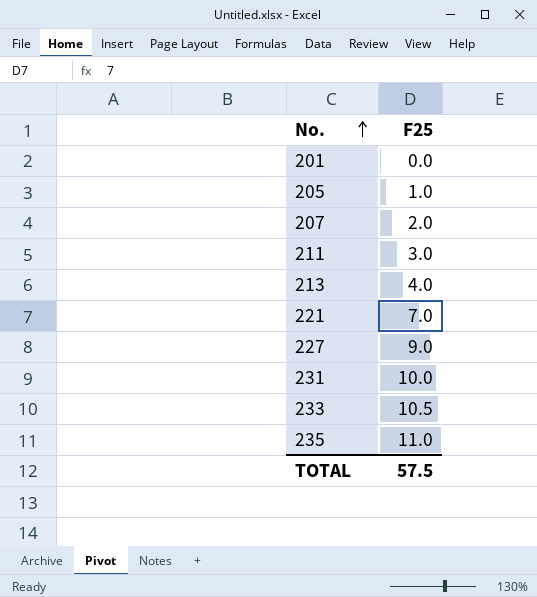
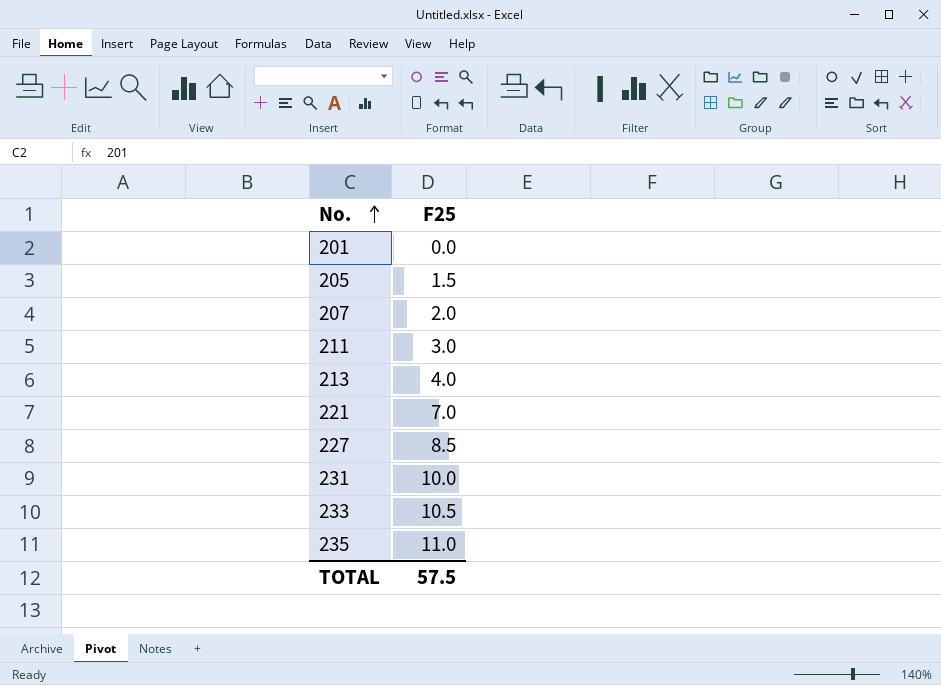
205 | F25: 1.0 -> 1.5
227 | F25: 9.0 -> 8.5

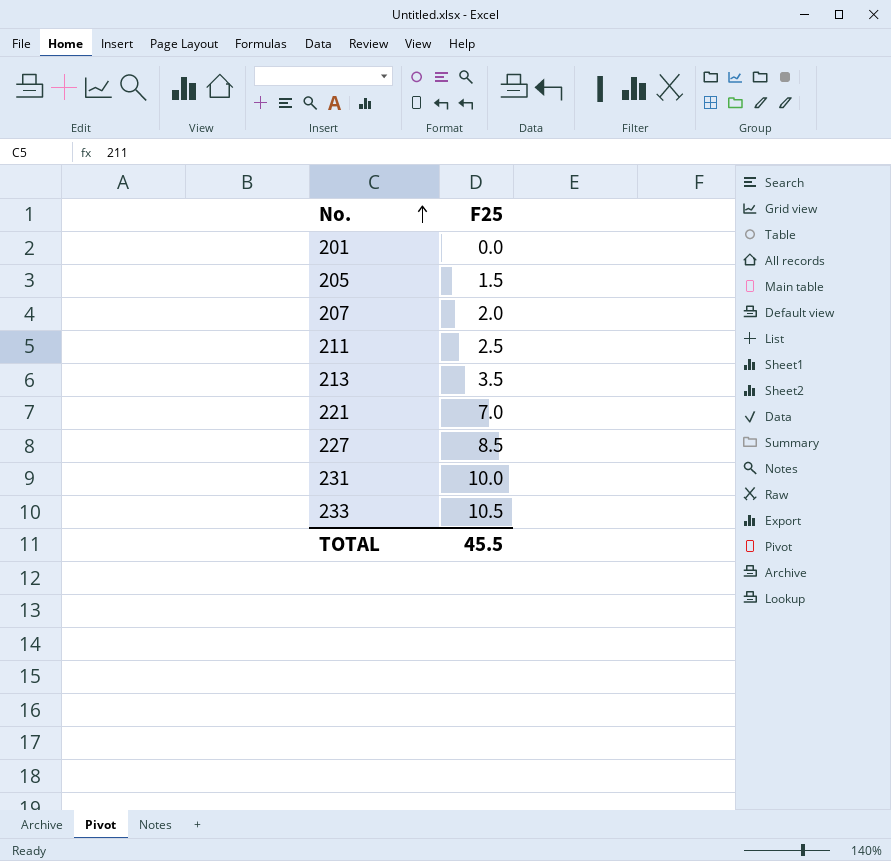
row 235: 11.0 -> none
211 | F25: 3.0 -> 2.5
213 | F25: 4.0 -> 3.5
TOTAL | F25: 57.5 -> 45.5

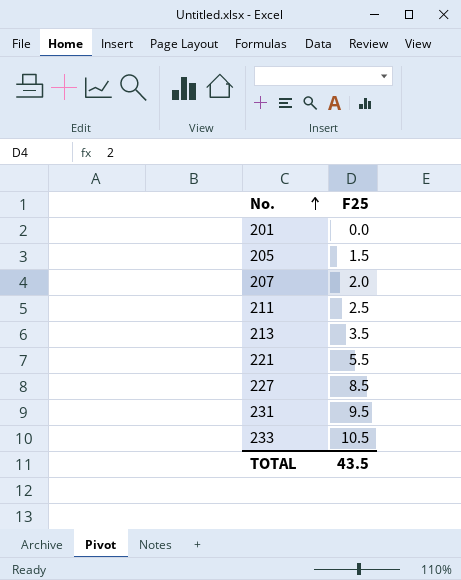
221 | F25: 7.0 -> 5.5
231 | F25: 10.0 -> 9.5
TOTAL | F25: 45.5 -> 43.5

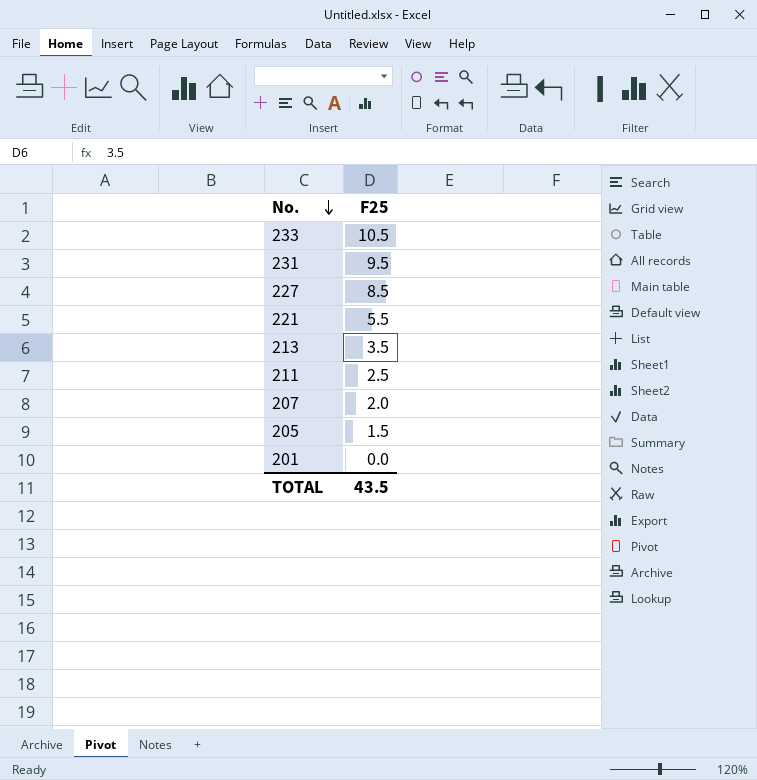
row order: No. ascending -> No. descending

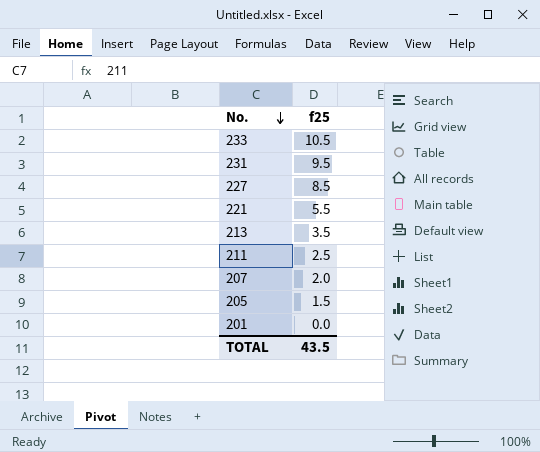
column name: F25 -> f25

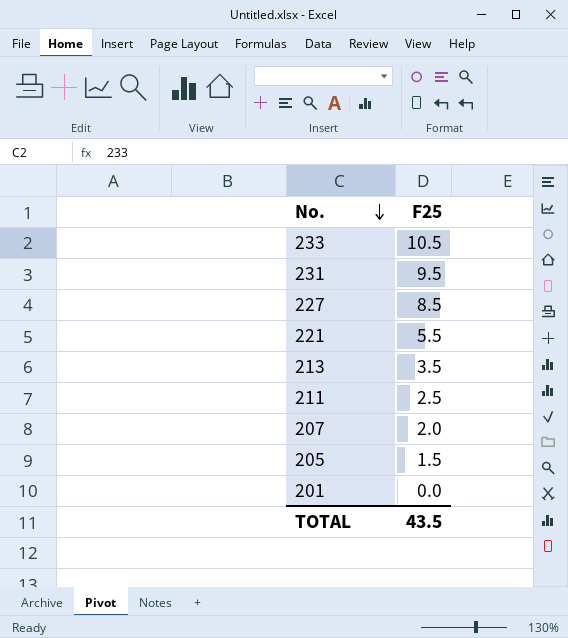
column name: f25 -> F25

